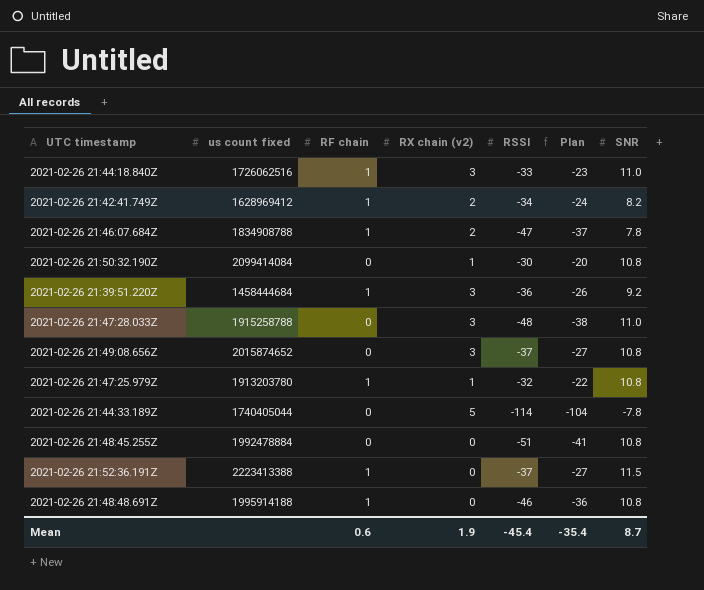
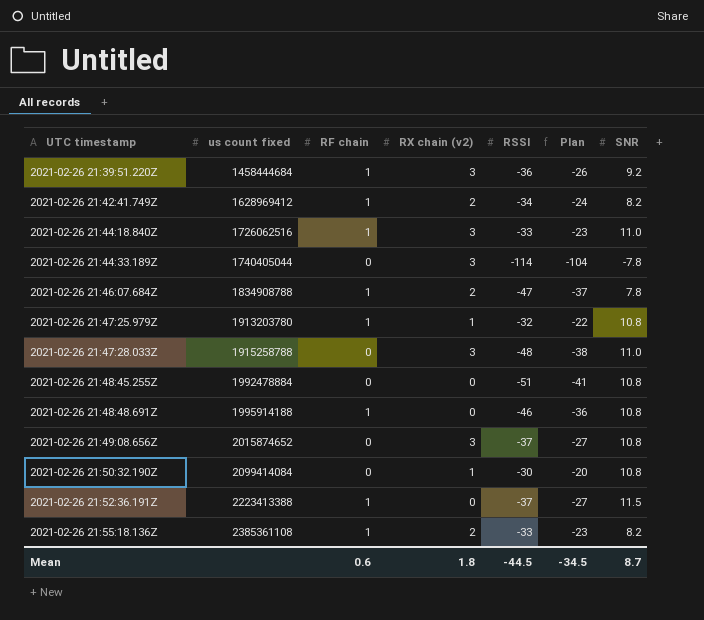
row order: none -> UTC timestamp ascending
2021-02-26 21:44:33.189Z | RX chain (v2): 5 -> 3
row 2021-02-26 21:55:18.136Z: none -> 2385361108 | 1 | 2 | -33 | -23 | 8.2
Mean | RX chain (v2): 1.9 -> 1.8
Mean | RSSI: -45.4 -> -44.5
Mean | Plan: -35.4 -> -34.5

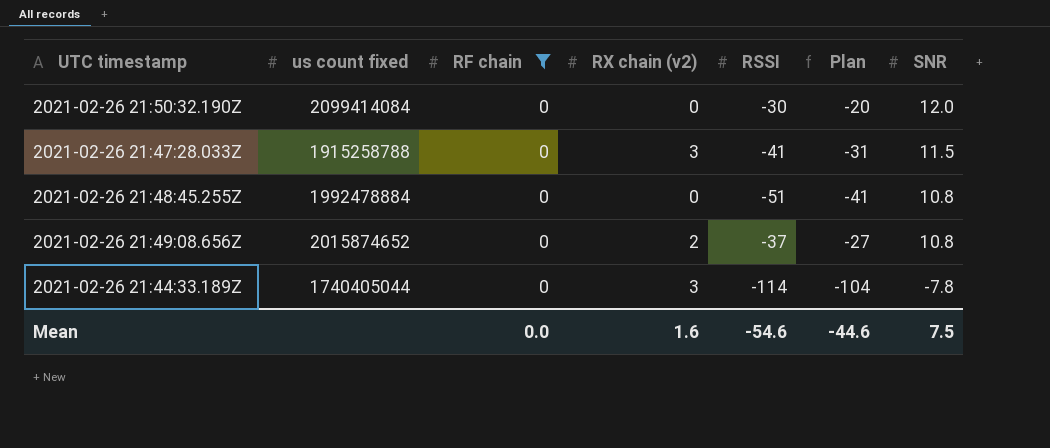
filter: none -> RF chain = 0
row order: UTC timestamp ascending -> SNR descending
2021-02-26 21:50:32.190Z | RX chain (v2): 1 -> 0
2021-02-26 21:50:32.190Z | SNR: 10.8 -> 12.0
2021-02-26 21:47:28.033Z | RSSI: -48 -> -41
2021-02-26 21:47:28.033Z | Plan: -38 -> -31
2021-02-26 21:47:28.033Z | SNR: 11.0 -> 11.5
2021-02-26 21:49:08.656Z | RX chain (v2): 3 -> 2
Mean | RF chain: 0.6 -> 0.0
Mean | RX chain (v2): 1.8 -> 1.6
Mean | RSSI: -44.5 -> -54.6
Mean | Plan: -34.5 -> -44.6
Mean | SNR: 8.7 -> 7.5

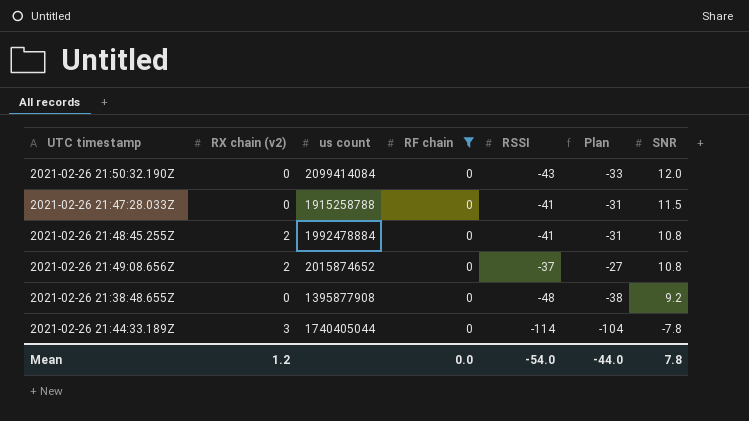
column RX chain (v2) | position: 4 -> 2
column name: us count fixed -> us count
2021-02-26 21:50:32.190Z | RSSI: -30 -> -43
2021-02-26 21:50:32.190Z | Plan: -20 -> -33
2021-02-26 21:47:28.033Z | RX chain (v2): 3 -> 0
2021-02-26 21:48:45.255Z | RX chain (v2): 0 -> 2
2021-02-26 21:48:45.255Z | RSSI: -51 -> -41
2021-02-26 21:48:45.255Z | Plan: -41 -> -31
row 2021-02-26 21:38:48.655Z: none -> 0 | 1395877908 | 0 | -48 | -38 | 9.2
Mean | RX chain (v2): 1.6 -> 1.2
Mean | RSSI: -54.6 -> -54.0
Mean | Plan: -44.6 -> -44.0
Mean | SNR: 7.5 -> 7.8

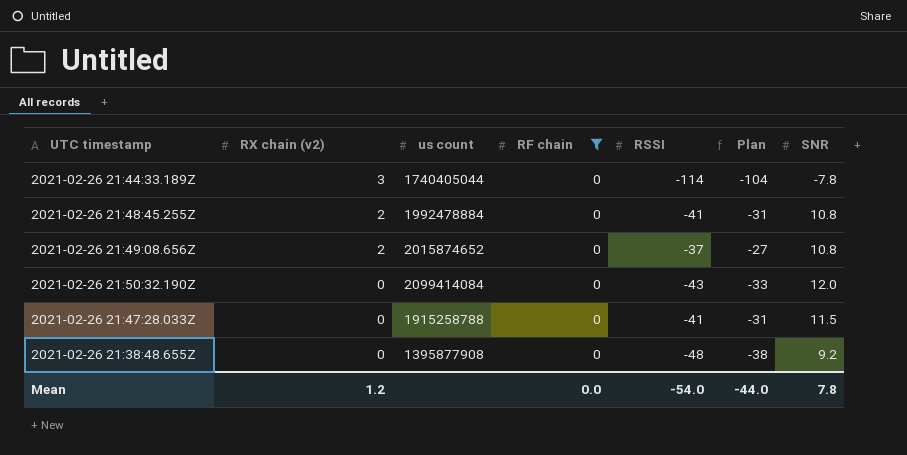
row order: SNR descending -> RX chain (v2) descending

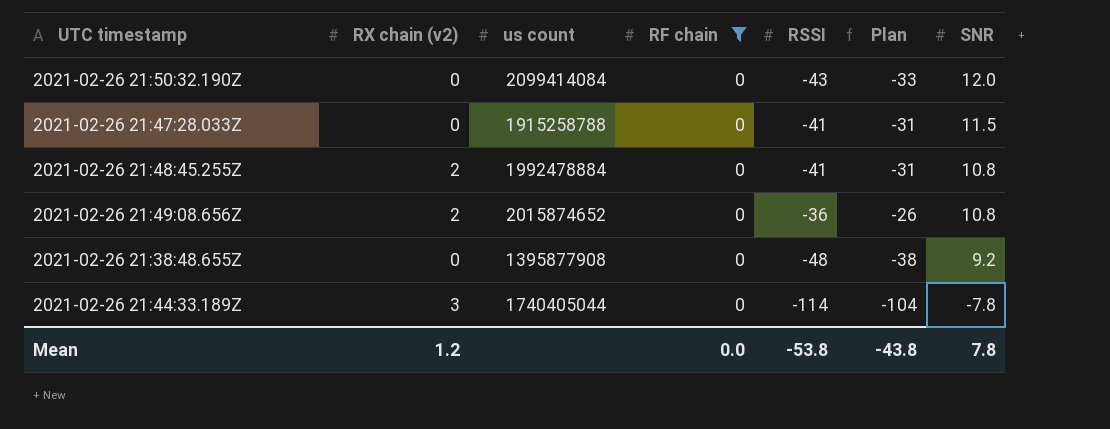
row order: RX chain (v2) descending -> SNR descending
2021-02-26 21:49:08.656Z | RSSI: -37 -> -36
2021-02-26 21:49:08.656Z | Plan: -27 -> -26
Mean | RSSI: -54.0 -> -53.8
Mean | Plan: -44.0 -> -43.8

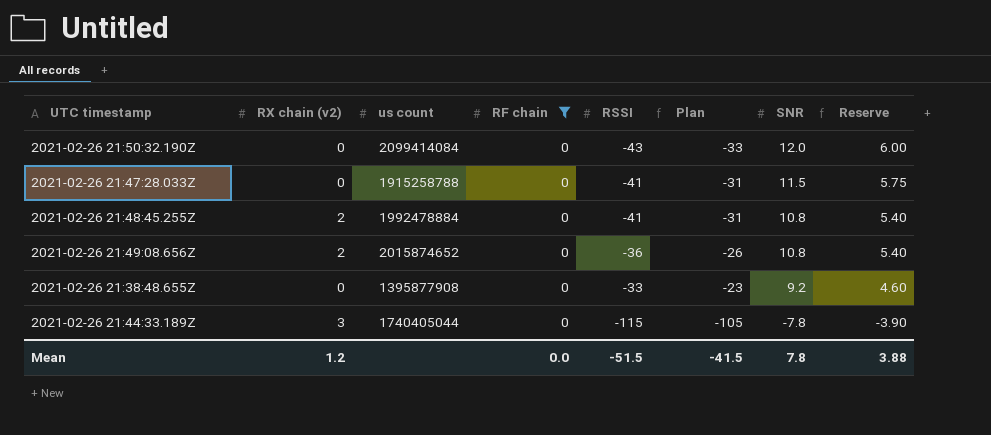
column Reserve | formula: none -> [SNR] * 0.5
2021-02-26 21:38:48.655Z | RSSI: -48 -> -33
2021-02-26 21:38:48.655Z | Plan: -38 -> -23
2021-02-26 21:44:33.189Z | RSSI: -114 -> -115
2021-02-26 21:44:33.189Z | Plan: -104 -> -105
Mean | RSSI: -53.8 -> -51.5
Mean | Plan: -43.8 -> -41.5

